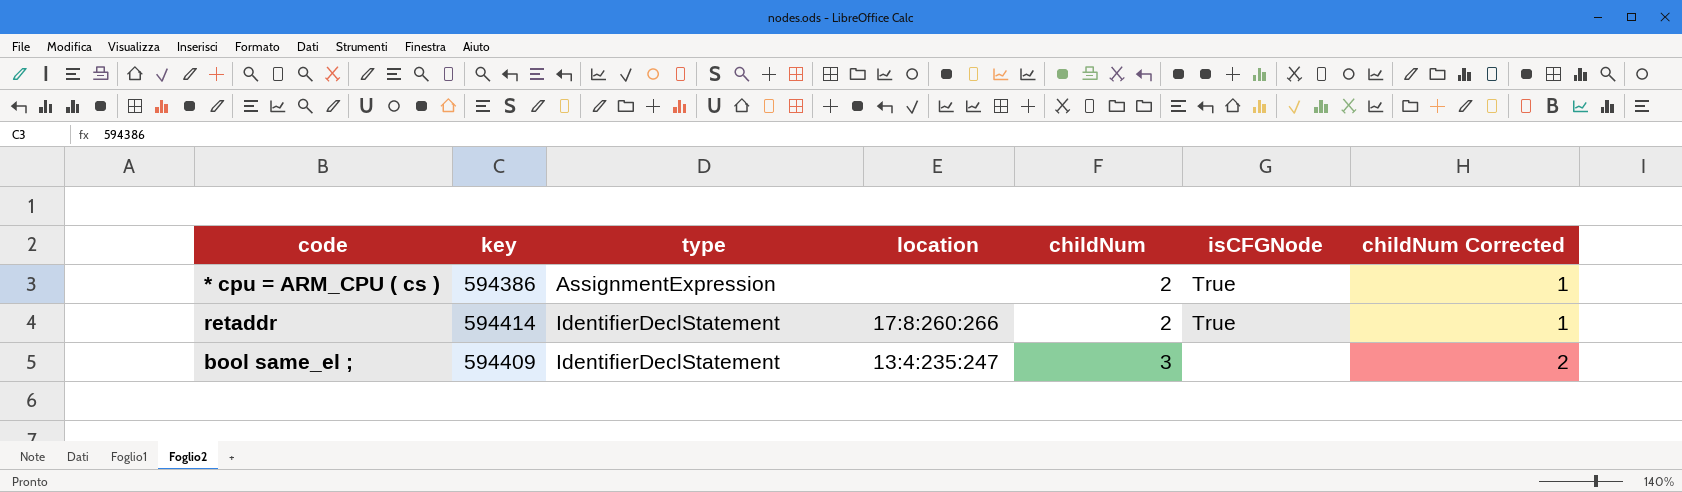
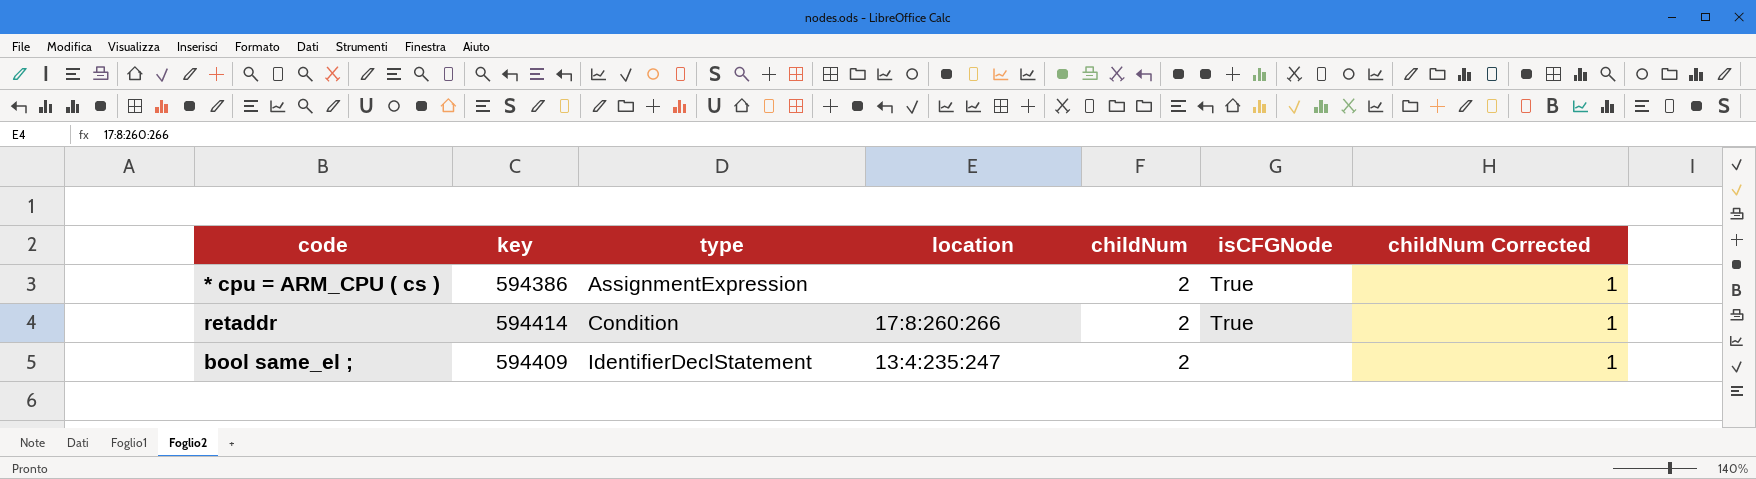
retaddr | type: IdentifierDeclStatement -> Condition
bool same_el ; | childNum: 3 -> 2
bool same_el ; | childNum Corrected: 2 -> 1

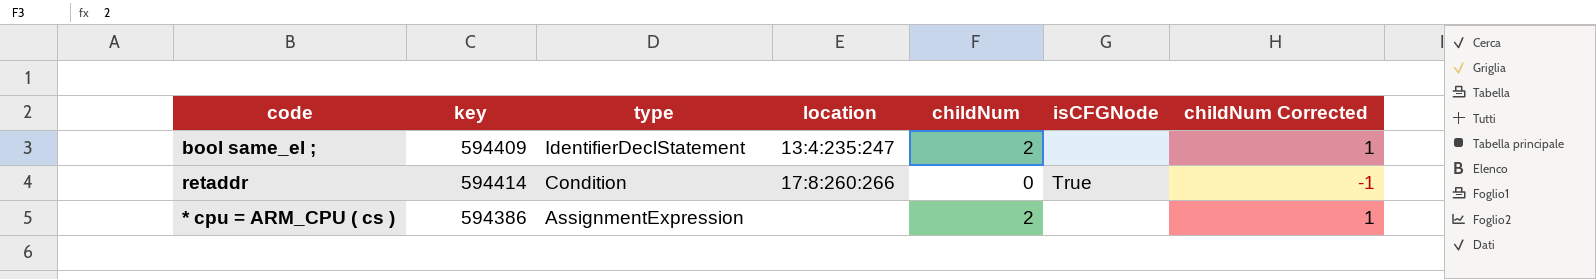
row order: type ascending -> type descending
retaddr | childNum: 2 -> 0
retaddr | childNum Corrected: 1 -> -1
* cpu = ARM_CPU ( cs ) | isCFGNode: True -> none

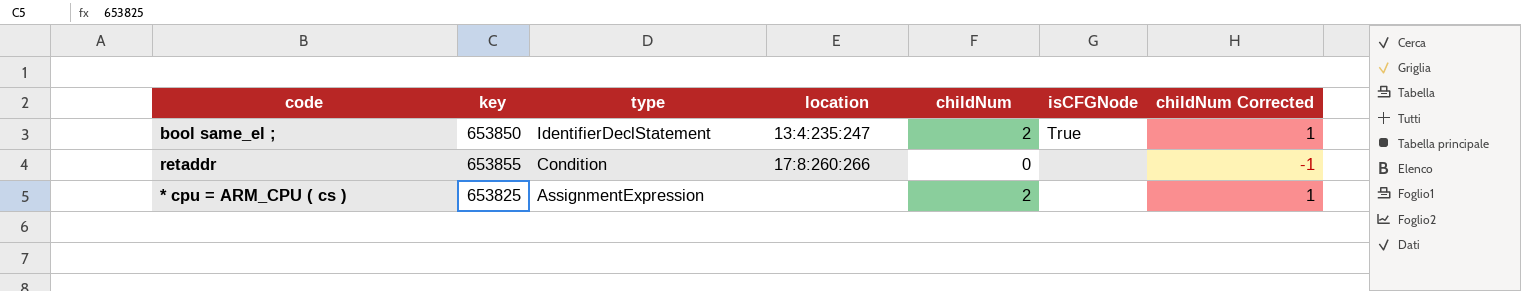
bool same_el ; | key: 594409 -> 653850
bool same_el ; | isCFGNode: none -> True
retaddr | key: 594414 -> 653855
retaddr | isCFGNode: True -> none
* cpu = ARM_CPU ( cs ) | key: 594386 -> 653825

